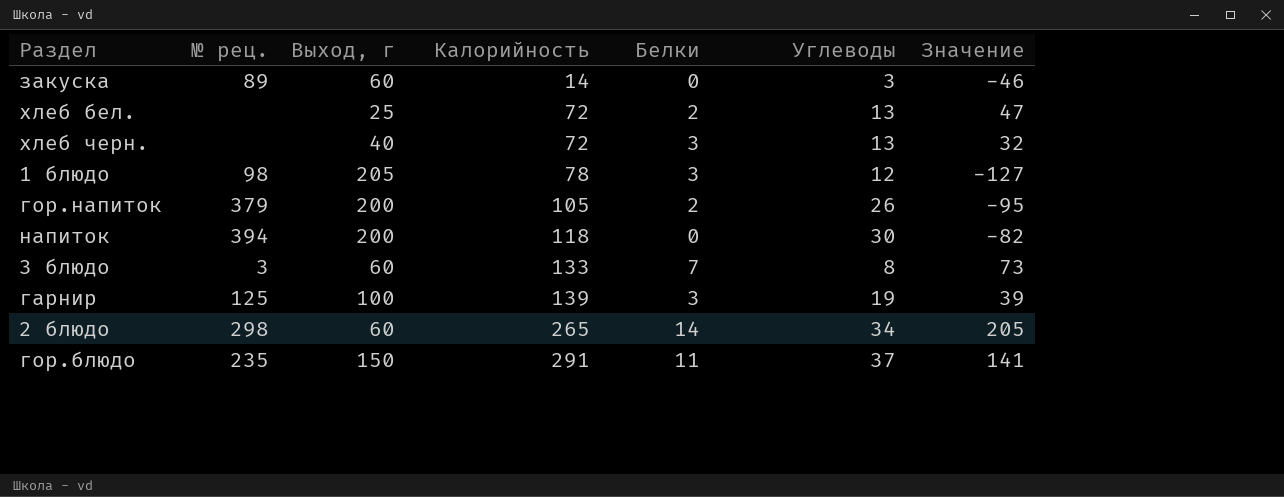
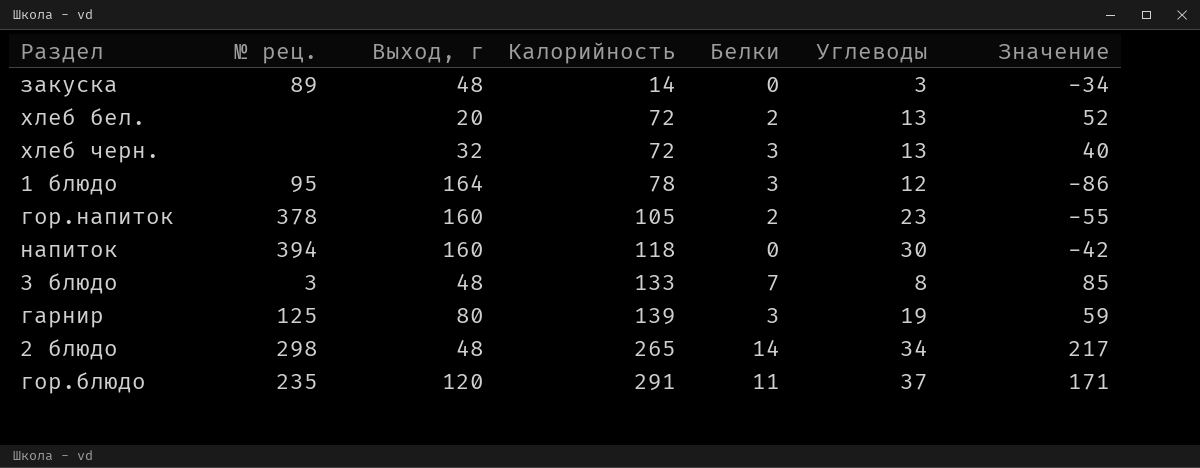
закуска | Выход, г: 60 -> 48
закуска | Значение: -46 -> -34
хлеб бел. | Выход, г: 25 -> 20
хлеб бел. | Значение: 47 -> 52
хлеб черн. | Выход, г: 40 -> 32
хлеб черн. | Значение: 32 -> 40
1 блюдо | № рец.: 98 -> 95
1 блюдо | Выход, г: 205 -> 164
1 блюдо | Значение: -127 -> -86
гор.напиток | № рец.: 379 -> 378
гор.напиток | Выход, г: 200 -> 160
гор.напиток | Углеводы: 26 -> 23
гор.напиток | Значение: -95 -> -55
напиток | Выход, г: 200 -> 160
напиток | Значение: -82 -> -42
3 блюдо | Выход, г: 60 -> 48
3 блюдо | Значение: 73 -> 85
гарнир | Выход, г: 100 -> 80
гарнир | Значение: 39 -> 59
2 блюдо | Выход, г: 60 -> 48
2 блюдо | Значение: 205 -> 217
гор.блюдо | Выход, г: 150 -> 120
гор.блюдо | Значение: 141 -> 171

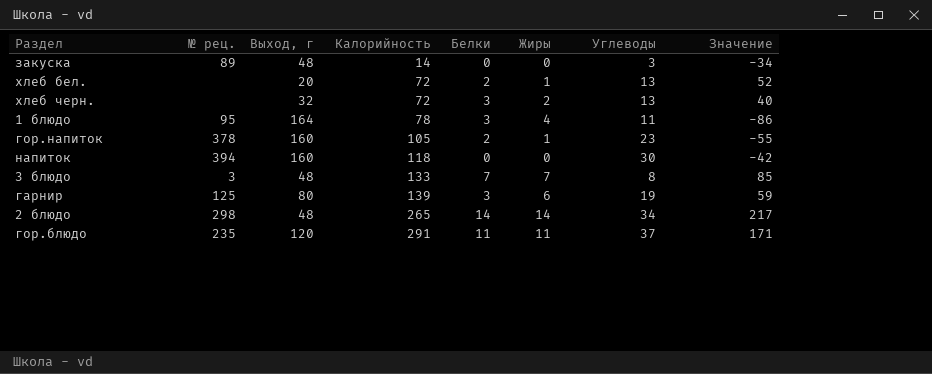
column Жиры | position: none -> 6
1 блюдо | Углеводы: 12 -> 11

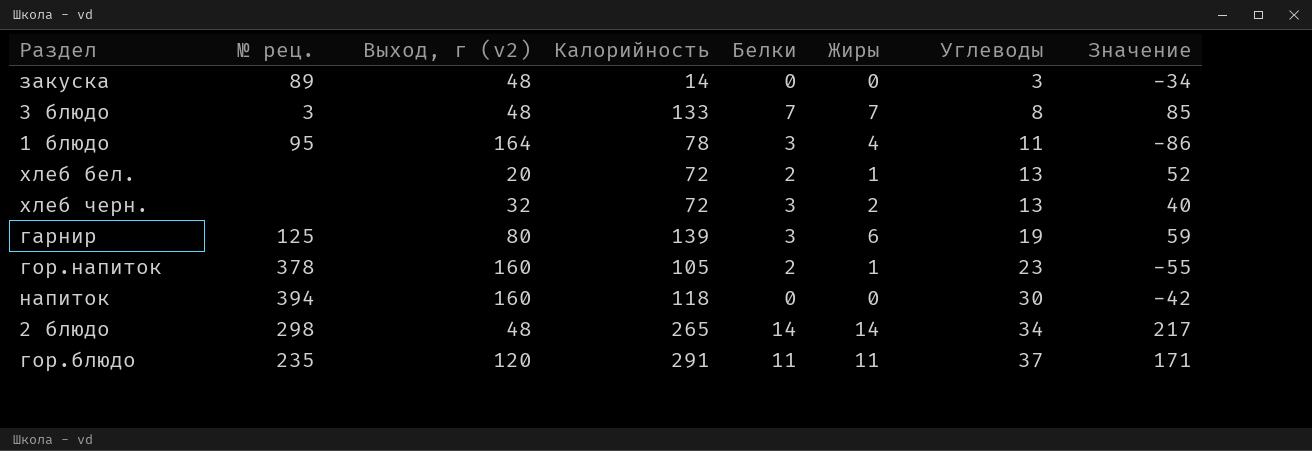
row order: Калорийность ascending -> Углеводы ascending
column name: Выход, г -> Выход, г (v2)

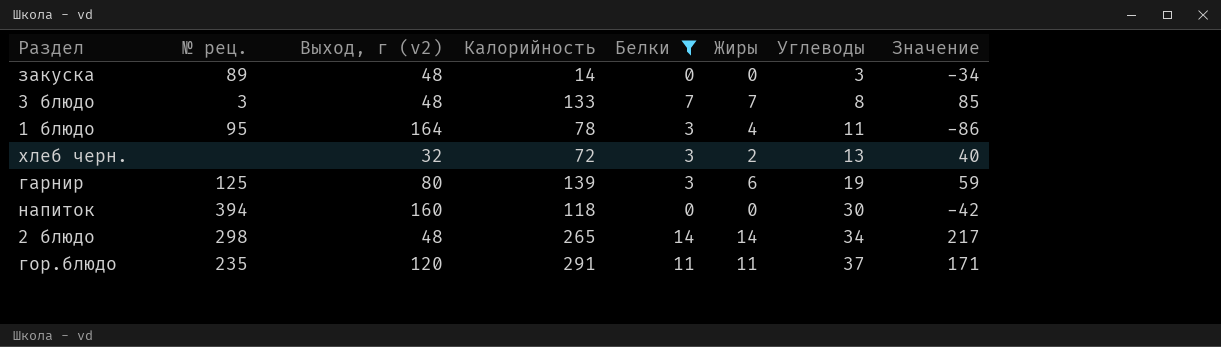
filter: none -> Белки != 2

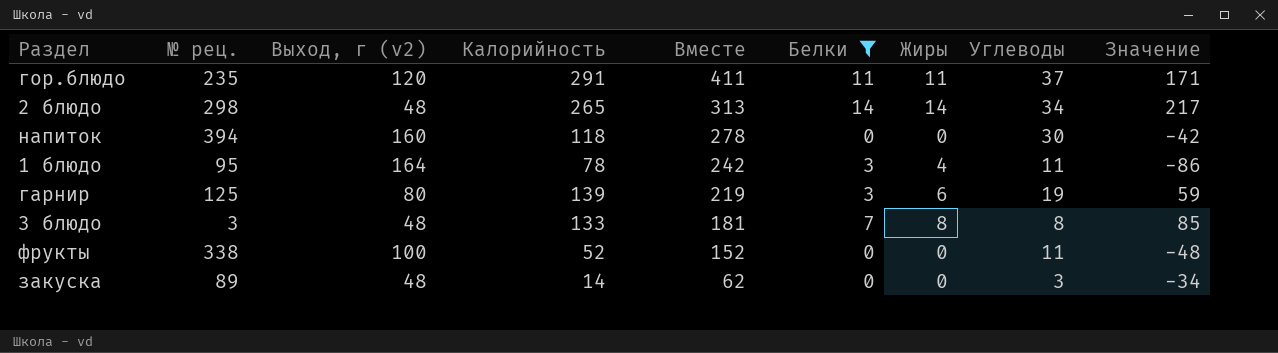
row order: Углеводы ascending -> Вместе descending
column Вместе | formula: none -> [Выход, г (v2)] + [Калорийность]
row хлеб черн.: none | 32 | 72 | 3 | 2 | 13 | 40 -> none
3 блюдо | Жиры: 7 -> 8
row фрукты: none -> 338 | 100 | 52 | 152 | 0 | 0 | 11 | -48

